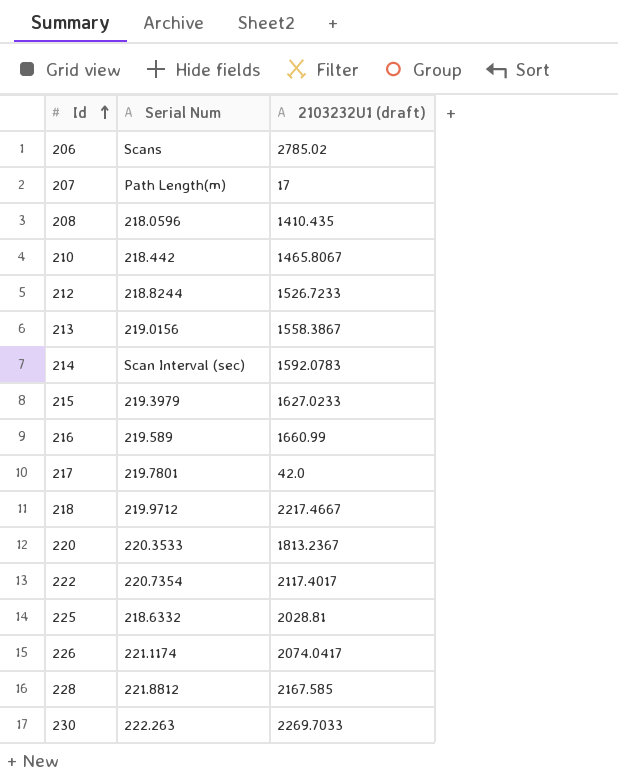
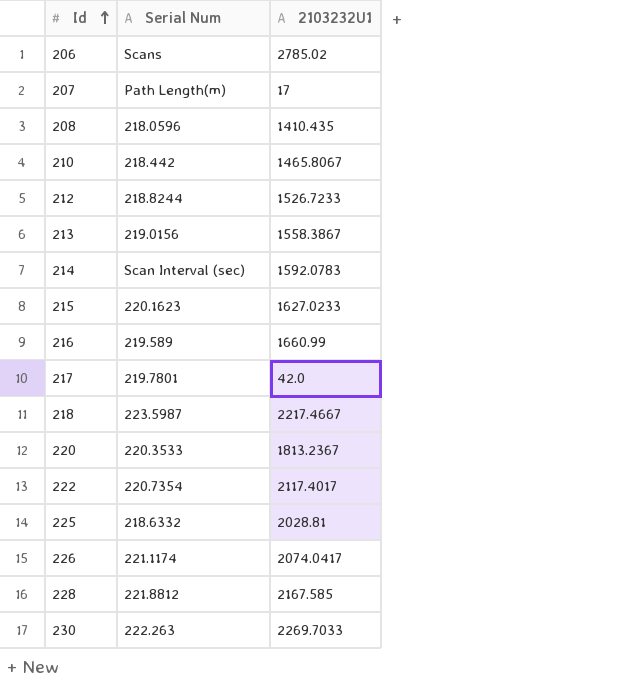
column name: 2103232U1 (draft) -> 2103232U1
215 | Serial Num: 219.3979 -> 220.1623
218 | Serial Num: 219.9712 -> 223.5987

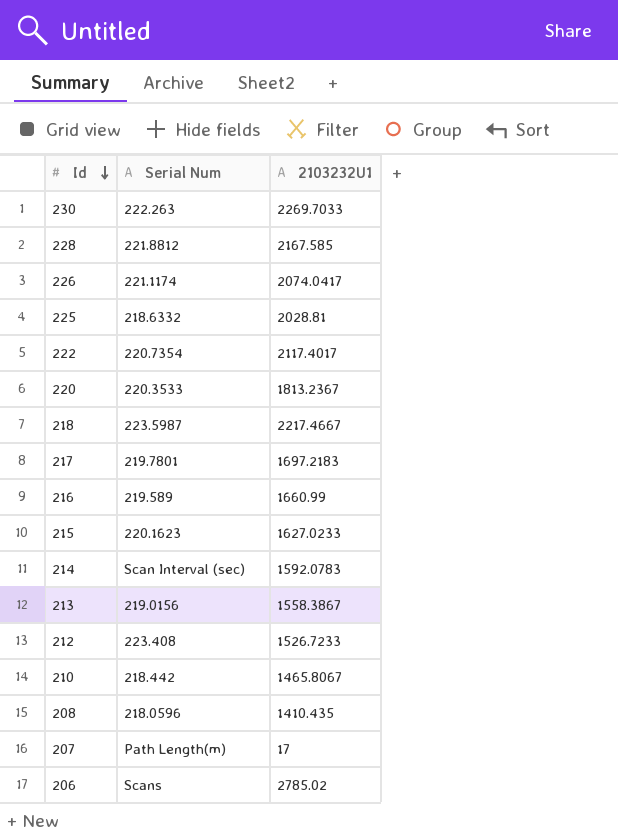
row order: Id ascending -> Id descending
217 | 2103232U1: 42.0 -> 1697.2183
212 | Serial Num: 218.8244 -> 223.408

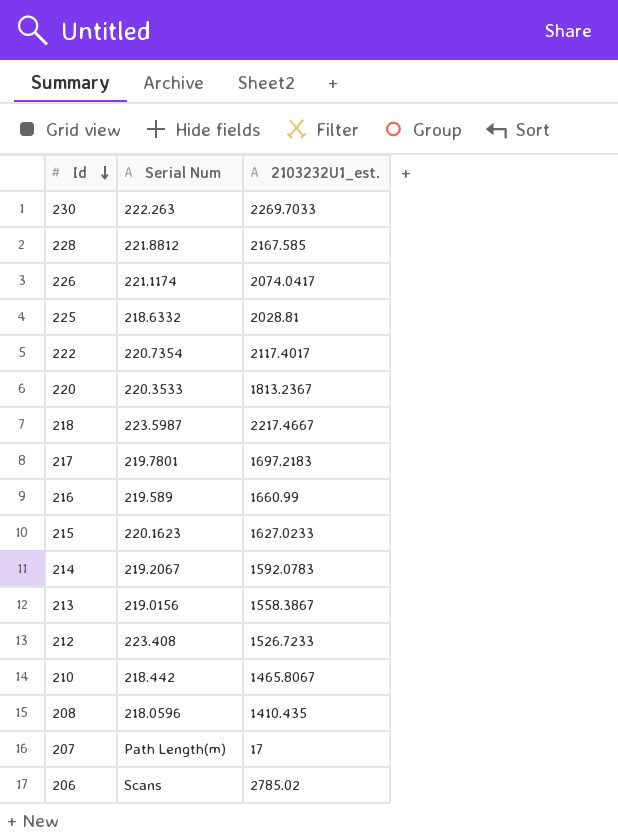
column name: 2103232U1 -> 2103232U1_est.
214 | Serial Num: Scan Interval (sec) -> 219.2067

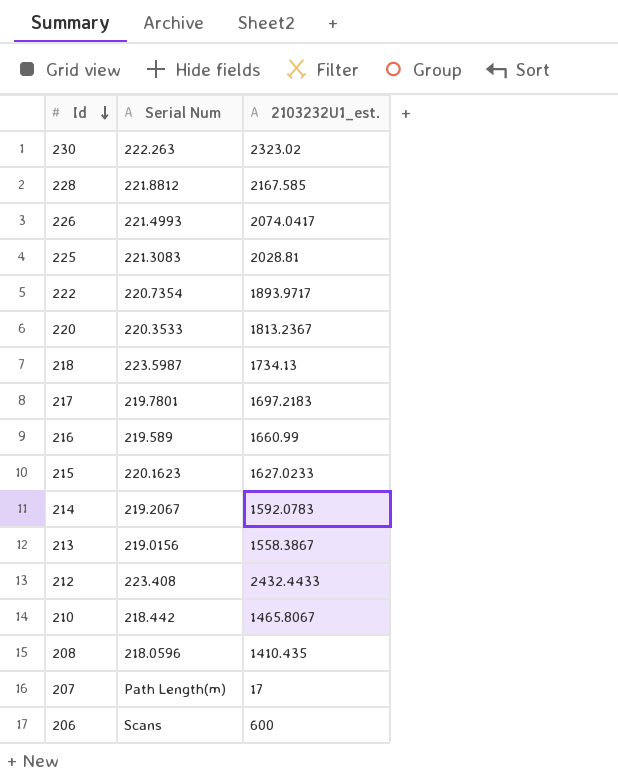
230 | 2103232U1_est.: 2269.7033 -> 2323.02
226 | Serial Num: 221.1174 -> 221.4993
225 | Serial Num: 218.6332 -> 221.3083
222 | 2103232U1_est.: 2117.4017 -> 1893.9717
218 | 2103232U1_est.: 2217.4667 -> 1734.13
212 | 2103232U1_est.: 1526.7233 -> 2432.4433
206 | 2103232U1_est.: 2785.02 -> 600

